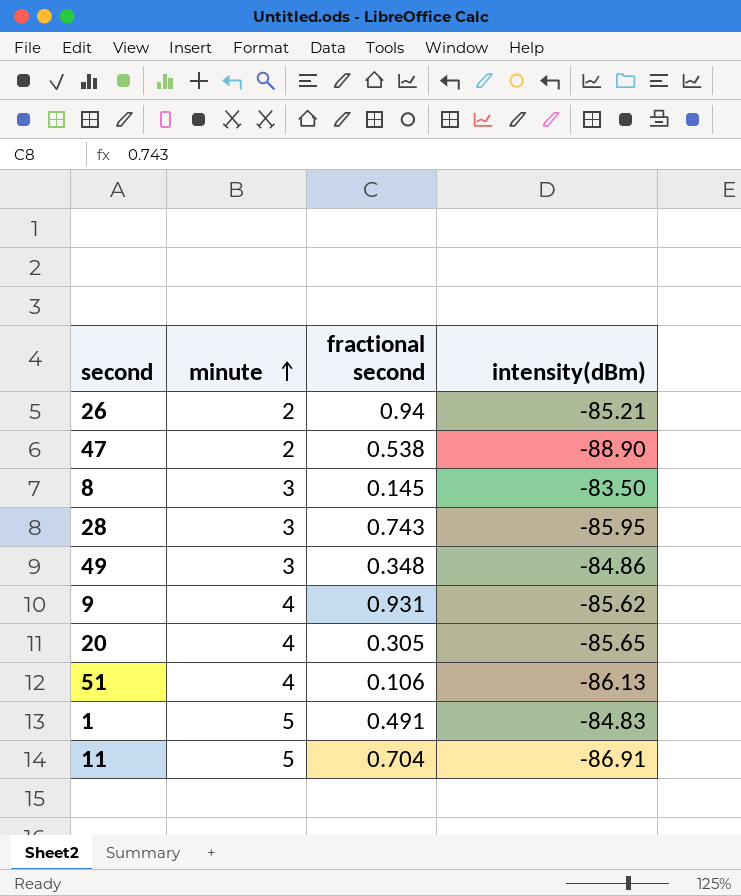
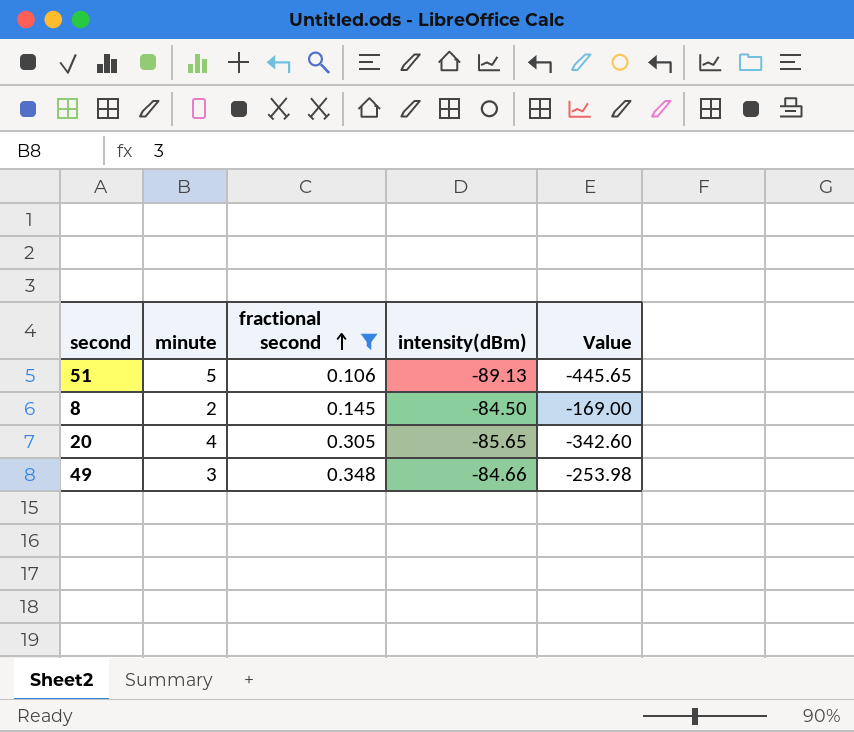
filter: none -> fractional second <= 0.348
row order: minute ascending -> fractional second ascending
column Value | formula: none -> [minute] * [intensity(dBm)]
51 | minute: 4 -> 5
51 | intensity(dBm): -86.13 -> -89.13
8 | minute: 3 -> 2
8 | intensity(dBm): -83.50 -> -84.50
49 | intensity(dBm): -84.86 -> -84.66

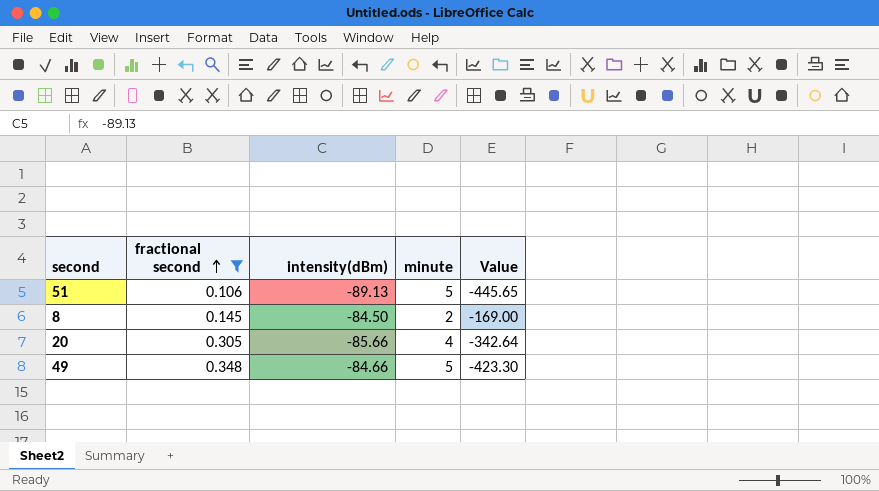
column minute | position: 2 -> 4
20 | intensity(dBm): -85.65 -> -85.66
20 | Value: -342.60 -> -342.64
49 | minute: 3 -> 5
49 | Value: -253.98 -> -423.30

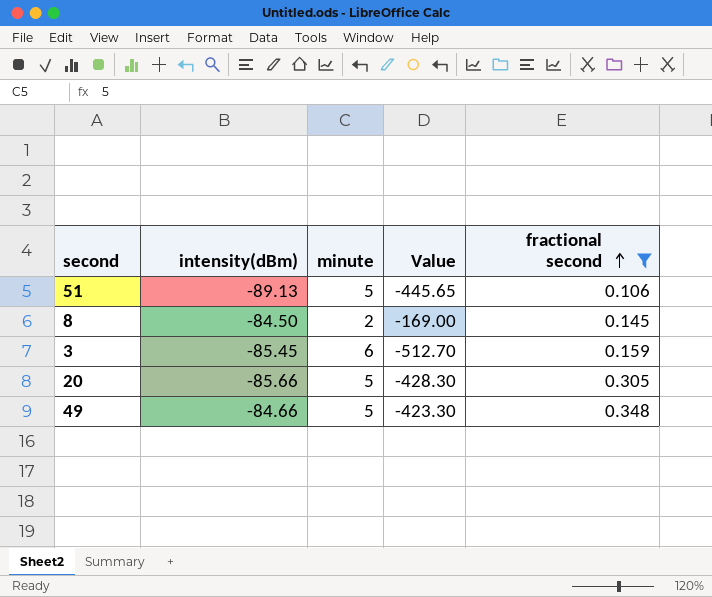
column fractional second | position: 2 -> 5
row 3: none -> -85.45 | 6 | -512.70 | 0.159
20 | minute: 4 -> 5
20 | Value: -342.64 -> -428.30

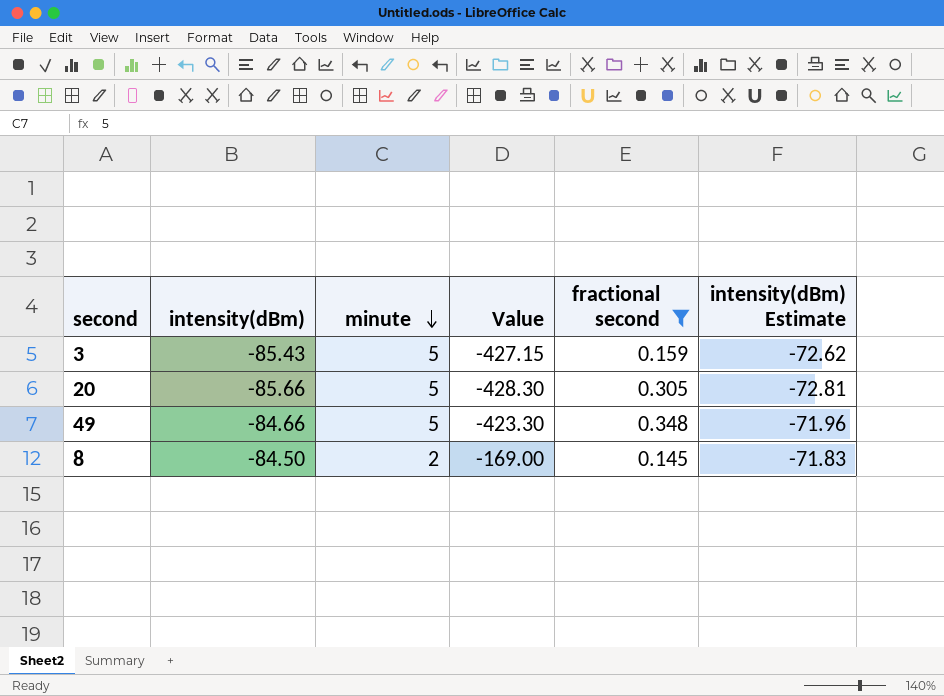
row order: fractional second ascending -> minute descending
column intensity(dBm) Estimate | formula: none -> [intensity(dBm)] * 0.85
row 51: -89.13 | 5 | -445.65 | 0.106 -> none
3 | intensity(dBm): -85.45 -> -85.43
3 | minute: 6 -> 5
3 | Value: -512.70 -> -427.15

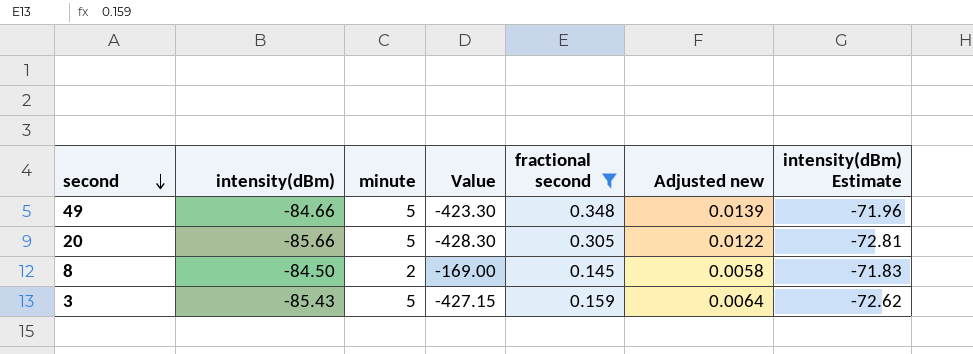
row order: minute descending -> second descending
column Adjusted new | formula: none -> [fractional second] * 0.04

